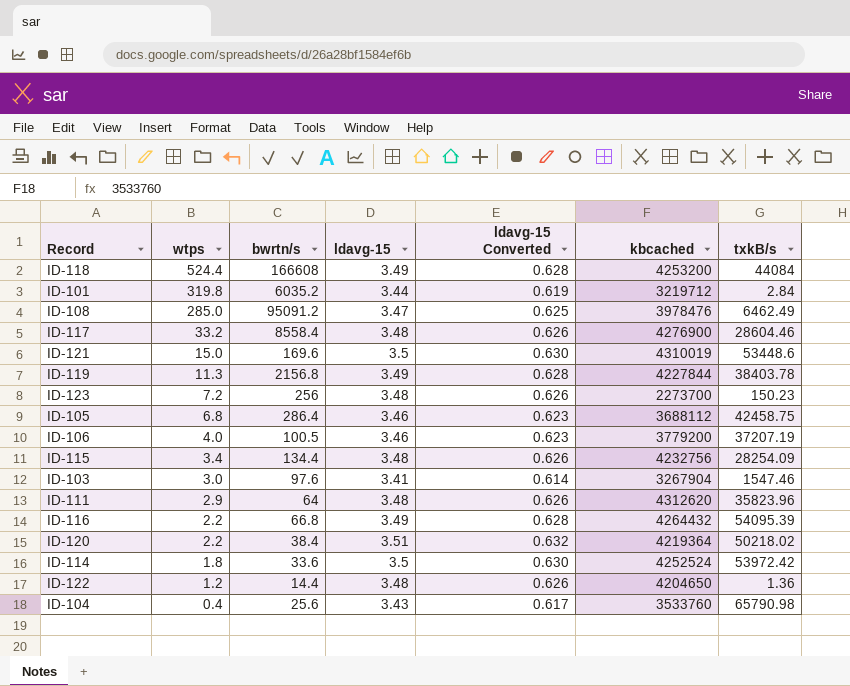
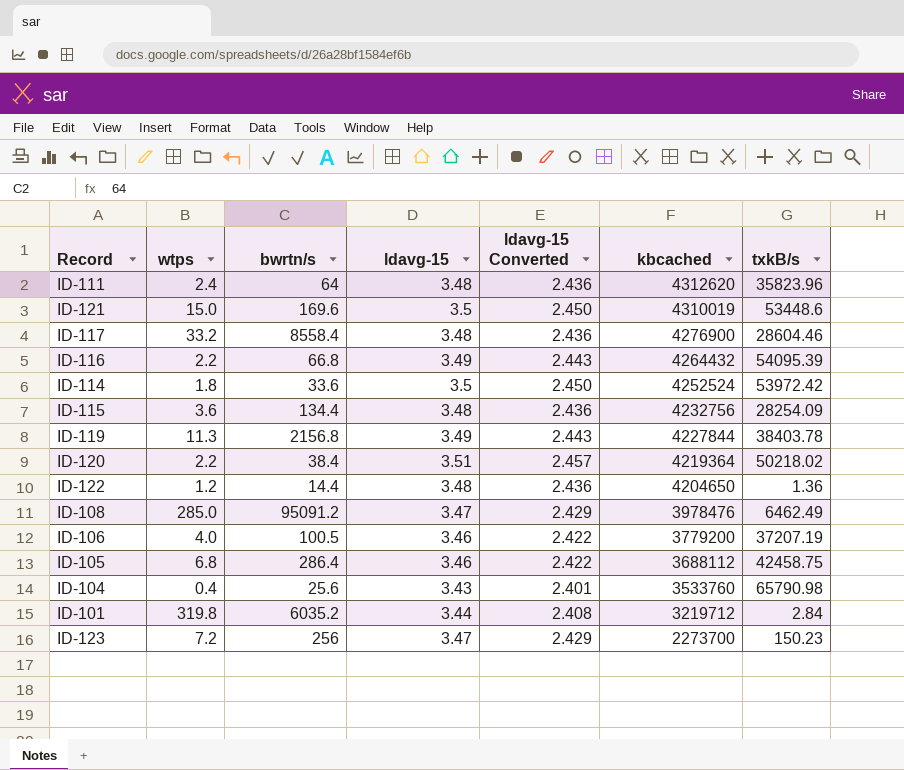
row order: wtps descending -> kbcached descending
column ldavg-15 Converted | formula: [ldavg-15] * 0.18 -> [ldavg-15] * 0.7
row ID-118: 524.4 | 166608 | 3.49 | 0.628 | 4253200 | 44084 -> none
row ID-103: 3.0 | 97.6 | 3.41 | 0.614 | 3267904 | 1547.46 -> none
ID-111 | wtps: 2.9 -> 2.4
ID-115 | wtps: 3.4 -> 3.6
ID-123 | ldavg-15: 3.48 -> 3.47

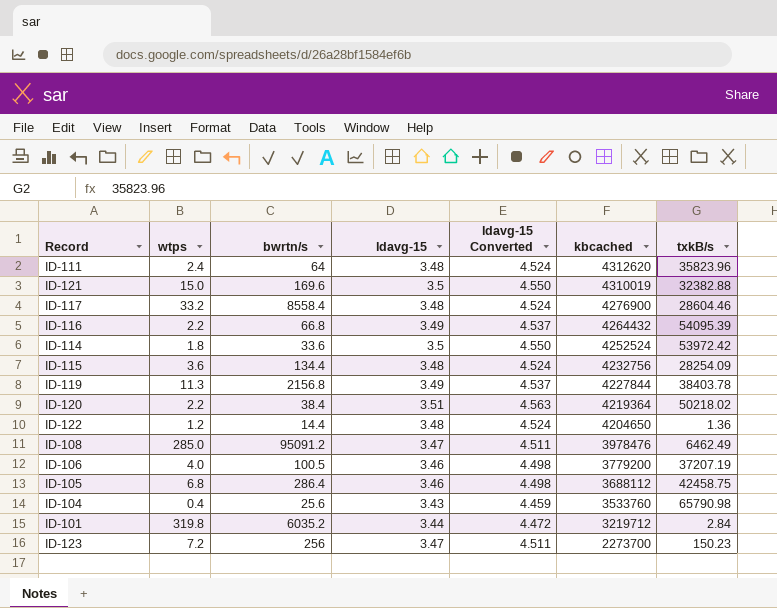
column ldavg-15 Converted | formula: [ldavg-15] * 0.7 -> [ldavg-15] * 1.3
ID-121 | txkB/s: 53448.6 -> 32382.88

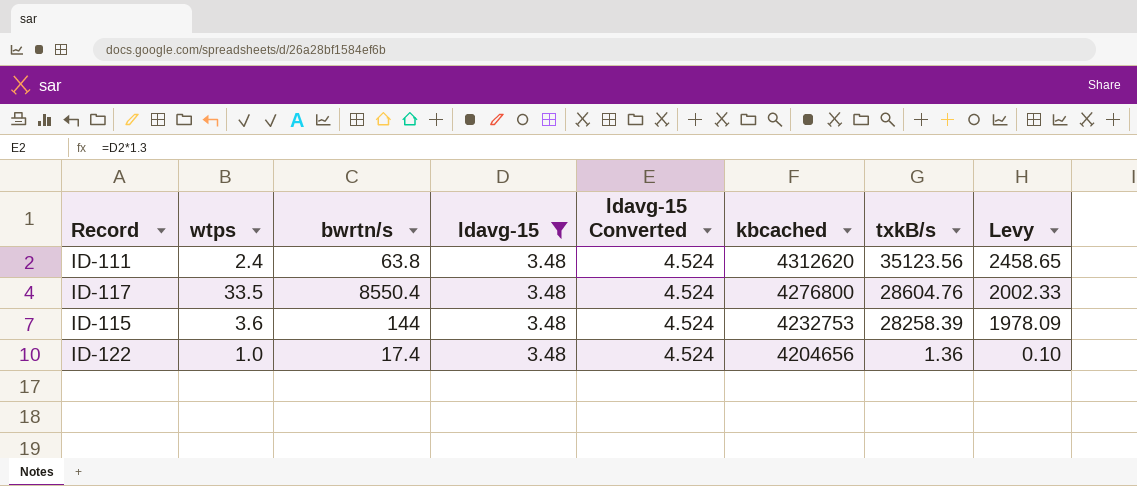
filter: none -> ldavg-15 = 3.48
column Levy | formula: none -> [txkB/s] * 0.07
ID-111 | bwrtn/s: 64 -> 63.8
ID-111 | txkB/s: 35823.96 -> 35123.56
ID-117 | wtps: 33.2 -> 33.5
ID-117 | bwrtn/s: 8558.4 -> 8550.4
ID-117 | kbcached: 4276900 -> 4276800
ID-117 | txkB/s: 28604.46 -> 28604.76
ID-115 | bwrtn/s: 134.4 -> 144
ID-115 | kbcached: 4232756 -> 4232753
ID-115 | txkB/s: 28254.09 -> 28258.39
ID-122 | wtps: 1.2 -> 1.0
ID-122 | bwrtn/s: 14.4 -> 17.4
ID-122 | kbcached: 4204650 -> 4204656

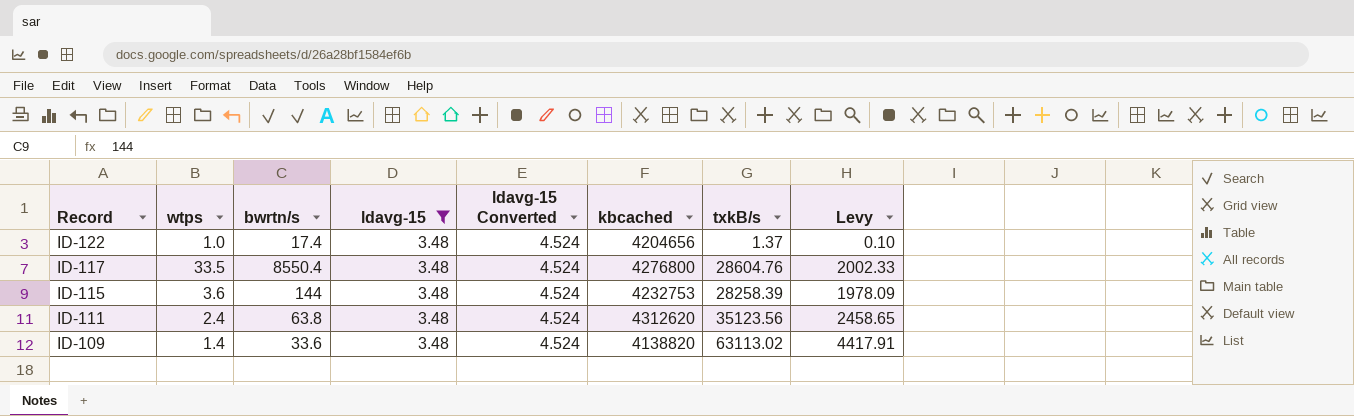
row order: kbcached descending -> Record descending
ID-122 | txkB/s: 1.36 -> 1.37
row ID-109: none -> 1.4 | 33.6 | 3.48 | 4.524 | 4138820 | 63113.02 | 4417.91

